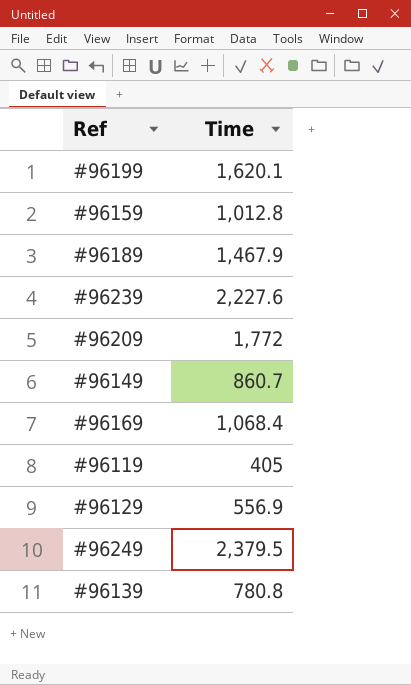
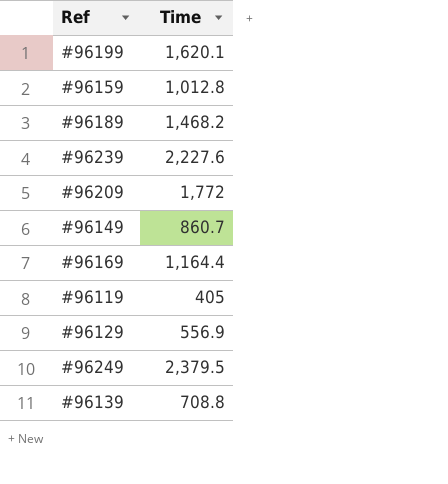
#96189 | Time: 1,467.9 -> 1,468.2
#96169 | Time: 1,068.4 -> 1,164.4
#96139 | Time: 780.8 -> 708.8

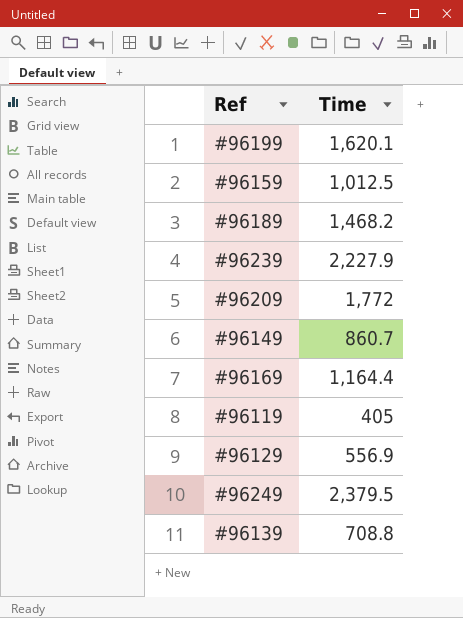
#96159 | Time: 1,012.8 -> 1,012.5
#96239 | Time: 2,227.6 -> 2,227.9

